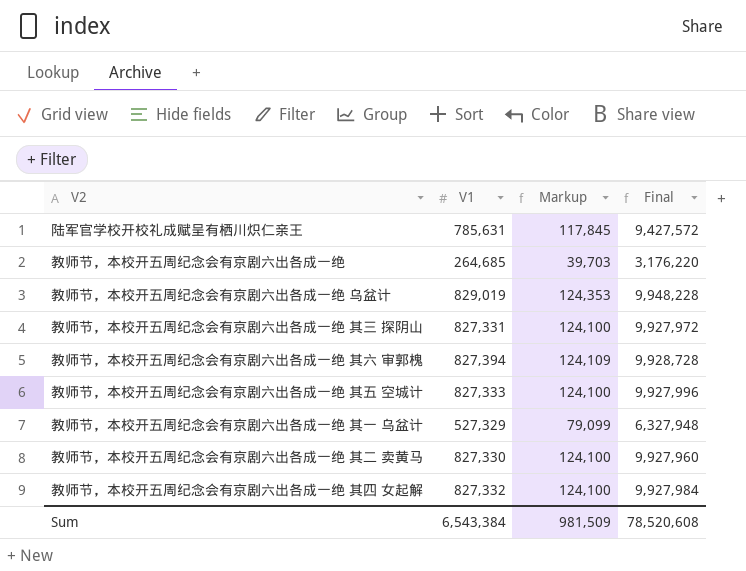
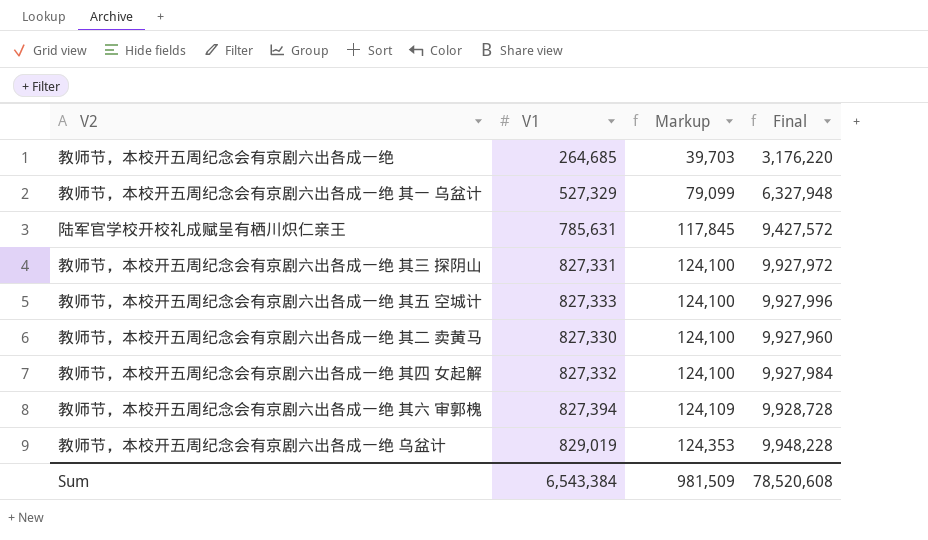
row order: none -> Markup ascending

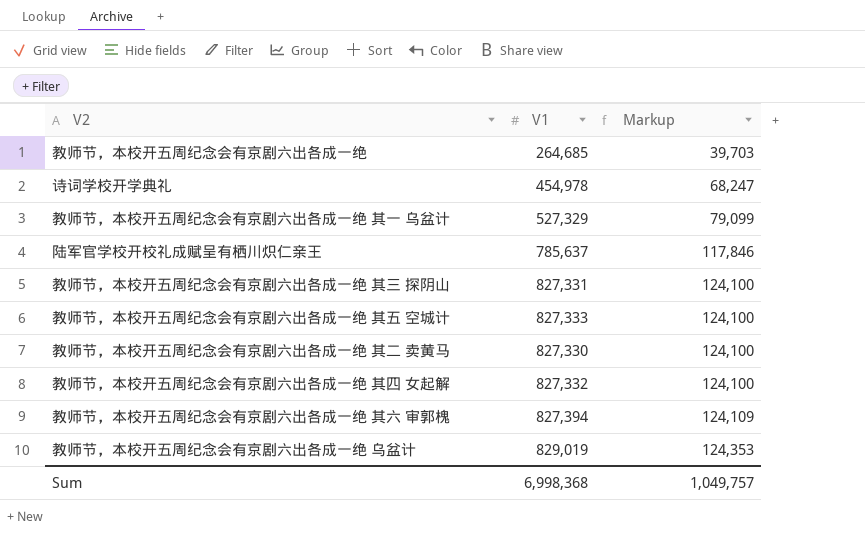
column Final | formula: [V1] * 12 -> none
row 诗词学校开学典礼: none -> 454,978 | 68,247
陆军官学校开校礼成赋呈有栖川炽仁亲王 | V1: 785,631 -> 785,637
陆军官学校开校礼成赋呈有栖川炽仁亲王 | Markup: 117,845 -> 117,846
Sum | V1: 6,543,384 -> 6,998,368
Sum | Markup: 981,509 -> 1,049,757

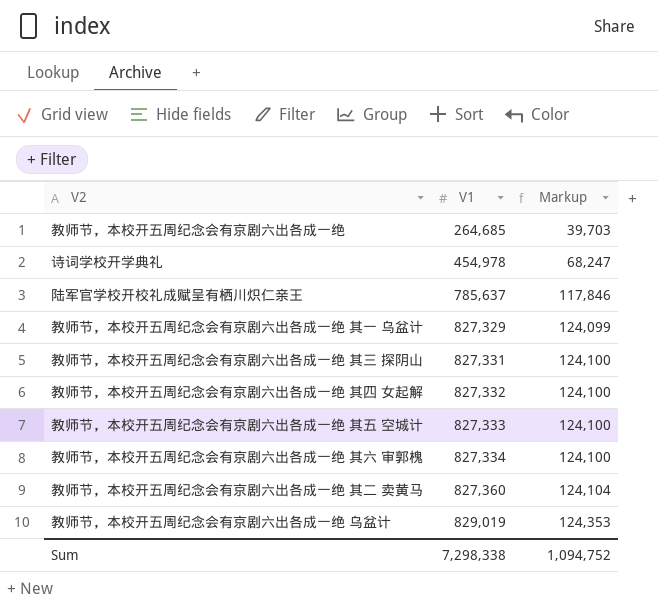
row order: Markup ascending -> V1 ascending
教师节，本校开五周纪念会有京剧六出各成一绝 其一 乌盆计 | V1: 527,329 -> 827,329
教师节，本校开五周纪念会有京剧六出各成一绝 其一 乌盆计 | Markup: 79,099 -> 124,099
教师节，本校开五周纪念会有京剧六出各成一绝 其六 审郭槐 | V1: 827,394 -> 827,334
教师节，本校开五周纪念会有京剧六出各成一绝 其六 审郭槐 | Markup: 124,109 -> 124,100
教师节，本校开五周纪念会有京剧六出各成一绝 其二 卖黄马 | V1: 827,330 -> 827,360
教师节，本校开五周纪念会有京剧六出各成一绝 其二 卖黄马 | Markup: 124,100 -> 124,104
Sum | V1: 6,998,368 -> 7,298,338
Sum | Markup: 1,049,757 -> 1,094,752

